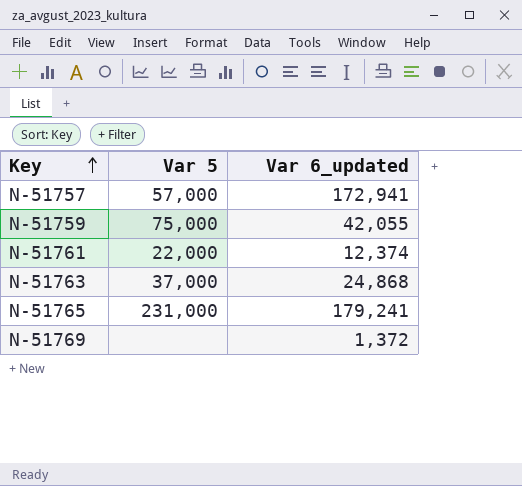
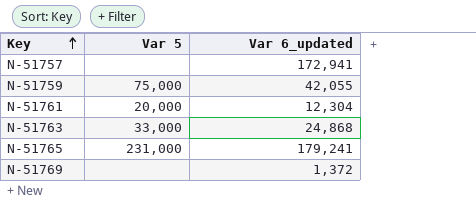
N-51757 | Var 5: 57,000 -> none
N-51761 | Var 5: 22,000 -> 20,000
N-51761 | Var 6_updated: 12,374 -> 12,304
N-51763 | Var 5: 37,000 -> 33,000

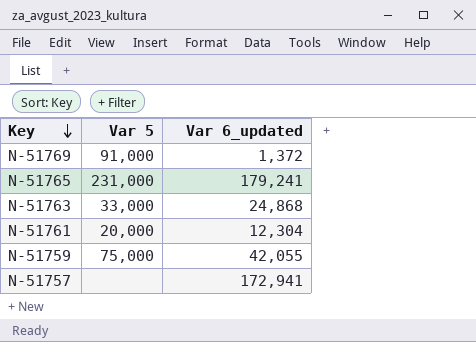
row order: Key ascending -> Key descending
N-51769 | Var 5: none -> 91,000

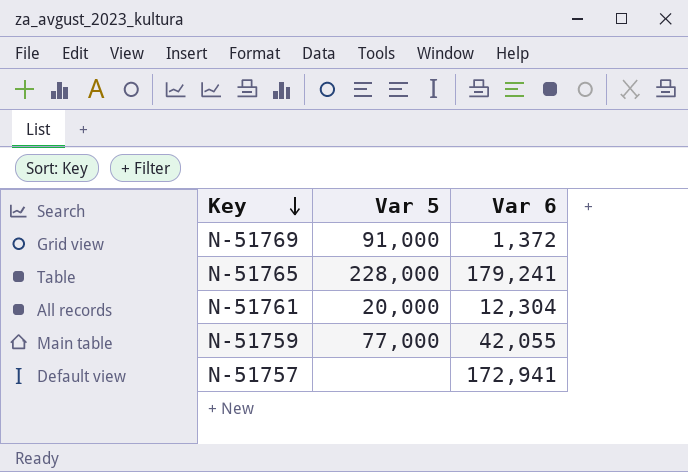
column name: Var 6_updated -> Var 6
row N-51763: 33,000 | 24,868 -> none
N-51765 | Var 5: 231,000 -> 228,000
N-51759 | Var 5: 75,000 -> 77,000

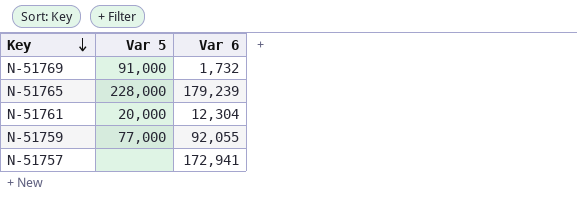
N-51769 | Var 6: 1,372 -> 1,732
N-51765 | Var 6: 179,241 -> 179,239
N-51759 | Var 6: 42,055 -> 92,055

